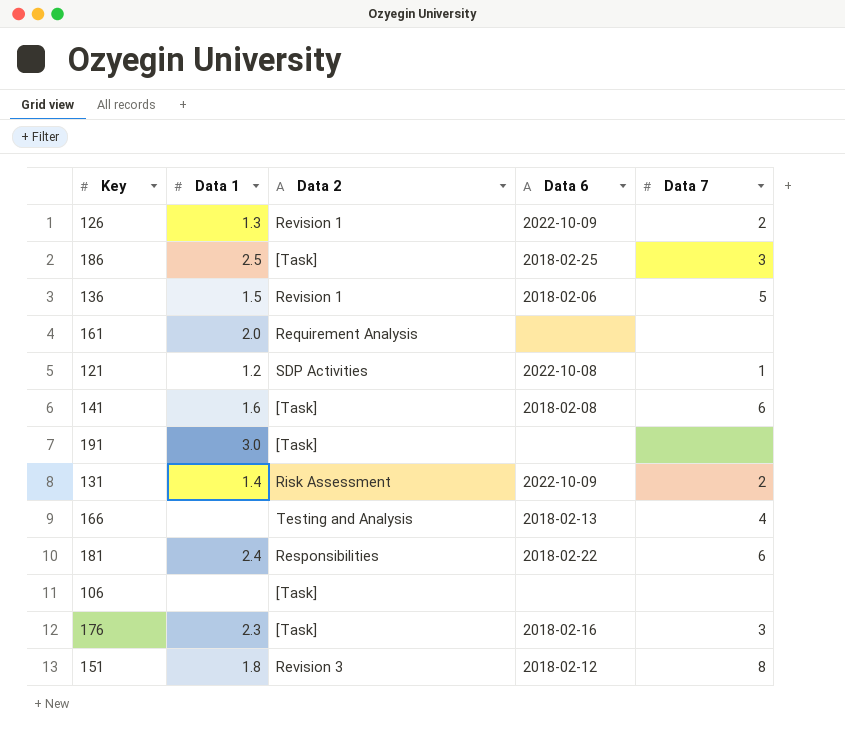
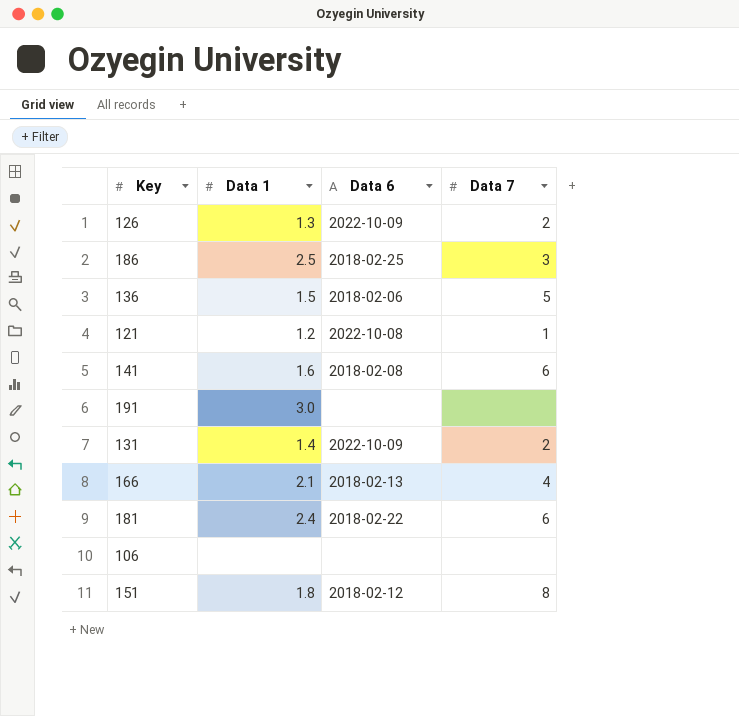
column Data 2 | position: 3 -> none
row 161: 2.0 | Requirement Analysis | none | none -> none
row 176: 2.3 | [Task] | 2018-02-16 | 3 -> none
166 | Data 1: none -> 2.1

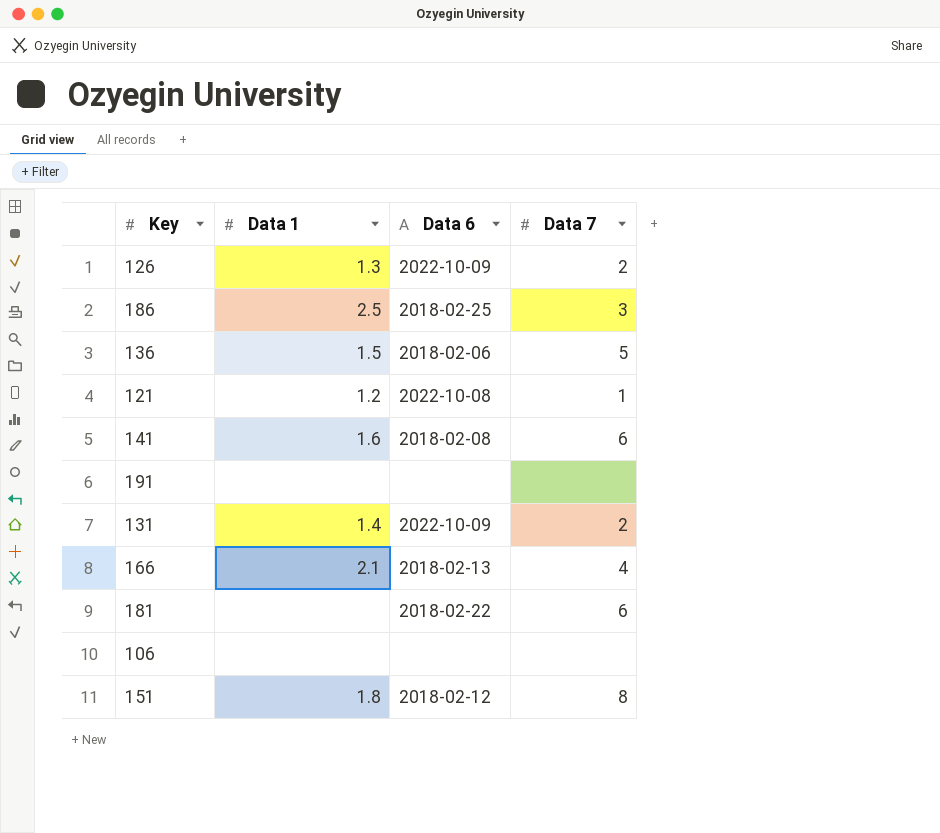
191 | Data 1: 3.0 -> none
181 | Data 1: 2.4 -> none

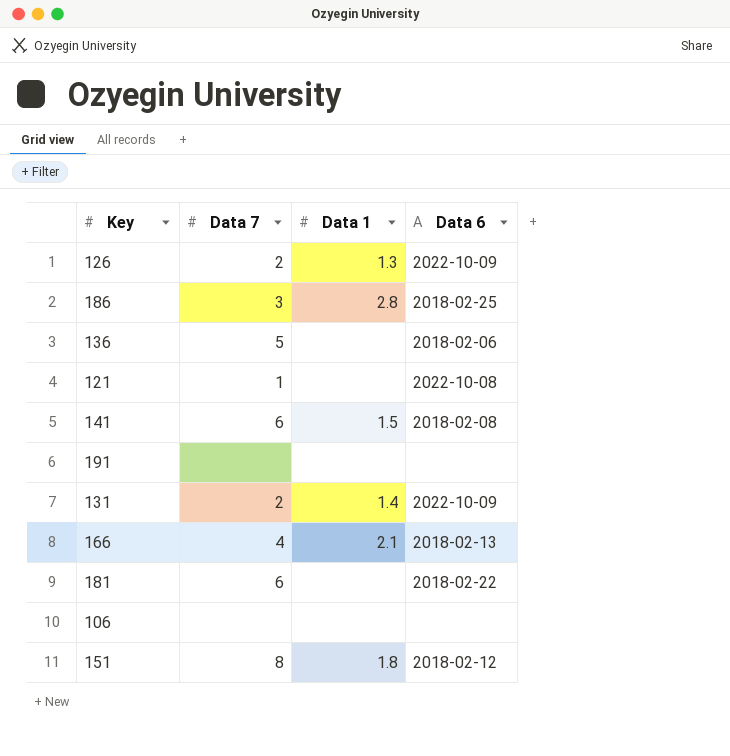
column Data 7 | position: 4 -> 2
186 | Data 1: 2.5 -> 2.8
136 | Data 1: 1.5 -> none
121 | Data 1: 1.2 -> none
141 | Data 1: 1.6 -> 1.5

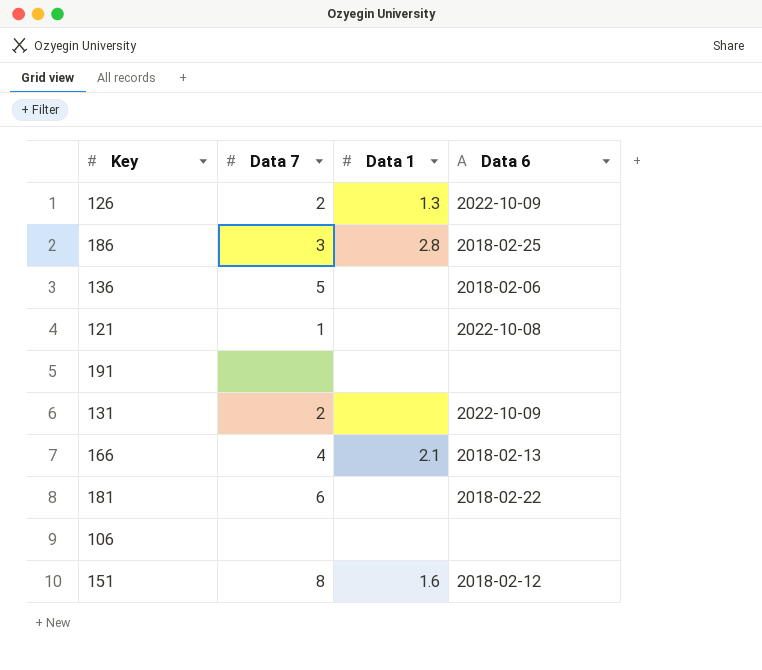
row 141: 6 | 1.5 | 2018-02-08 -> none
131 | Data 1: 1.4 -> none
151 | Data 1: 1.8 -> 1.6

